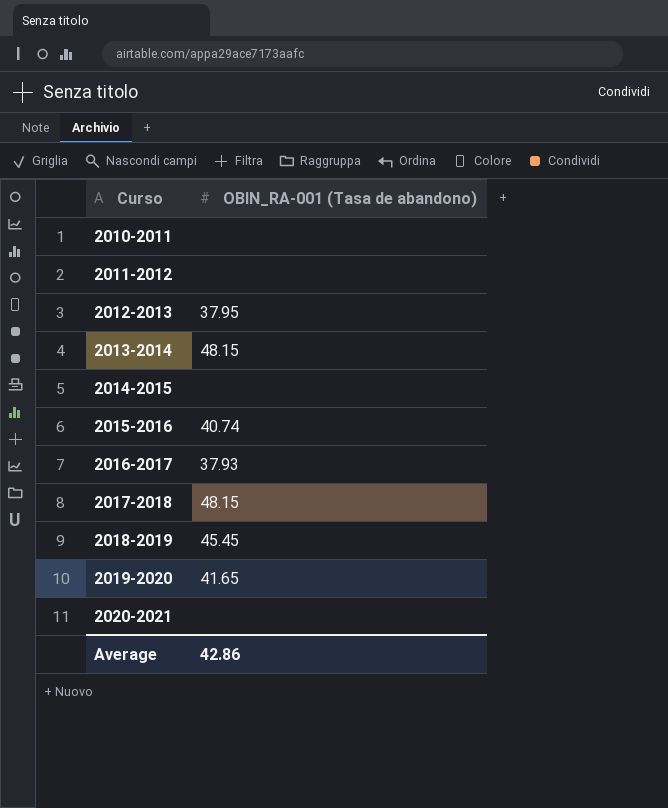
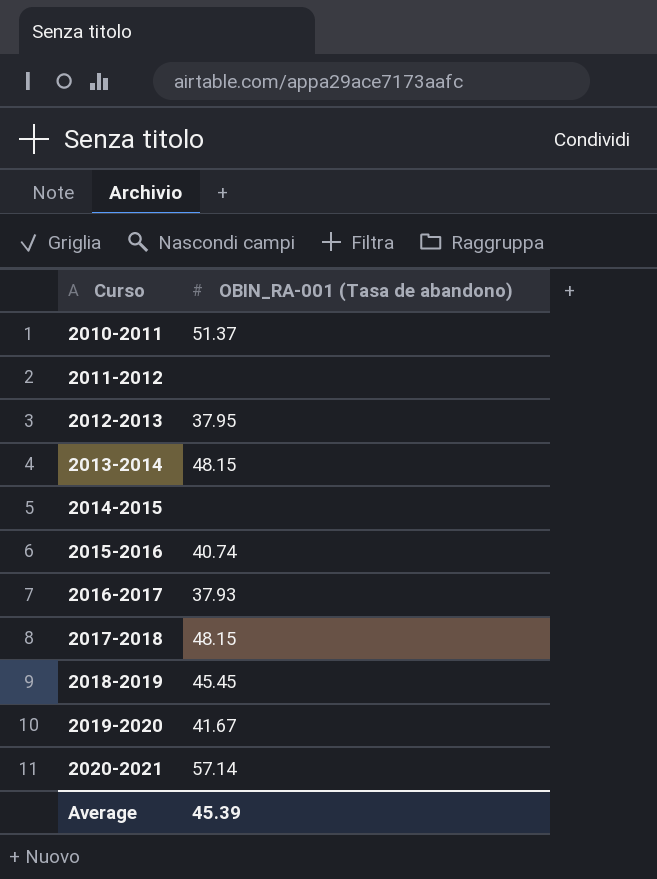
2010-2011 | OBIN_RA-001 (Tasa de abandono): none -> 51.37
2019-2020 | OBIN_RA-001 (Tasa de abandono): 41.65 -> 41.67
2020-2021 | OBIN_RA-001 (Tasa de abandono): none -> 57.14
Average | OBIN_RA-001 (Tasa de abandono): 42.86 -> 45.39

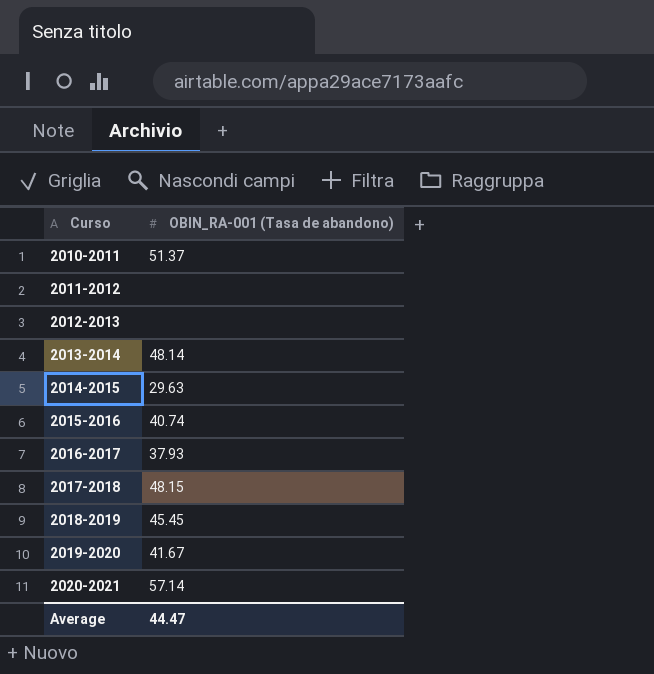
2012-2013 | OBIN_RA-001 (Tasa de abandono): 37.95 -> none
2013-2014 | OBIN_RA-001 (Tasa de abandono): 48.15 -> 48.14
2014-2015 | OBIN_RA-001 (Tasa de abandono): none -> 29.63
Average | OBIN_RA-001 (Tasa de abandono): 45.39 -> 44.47

